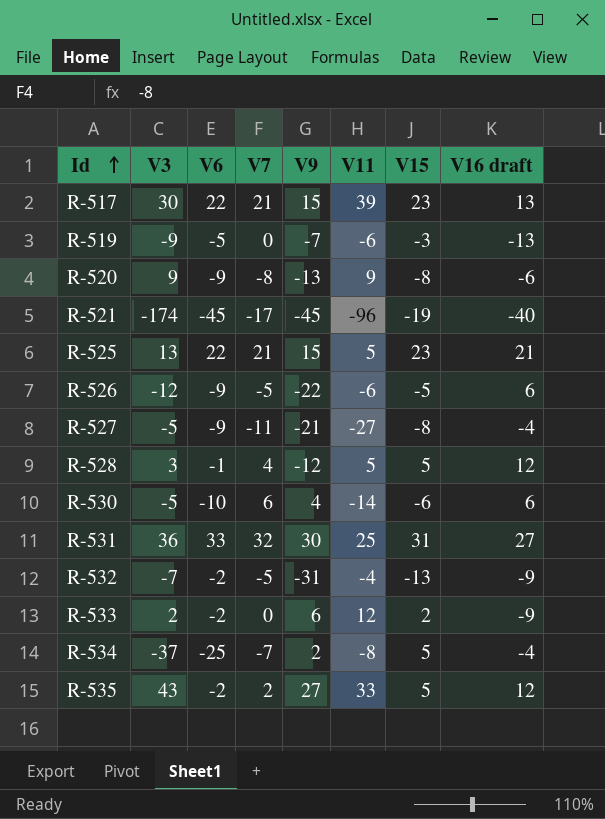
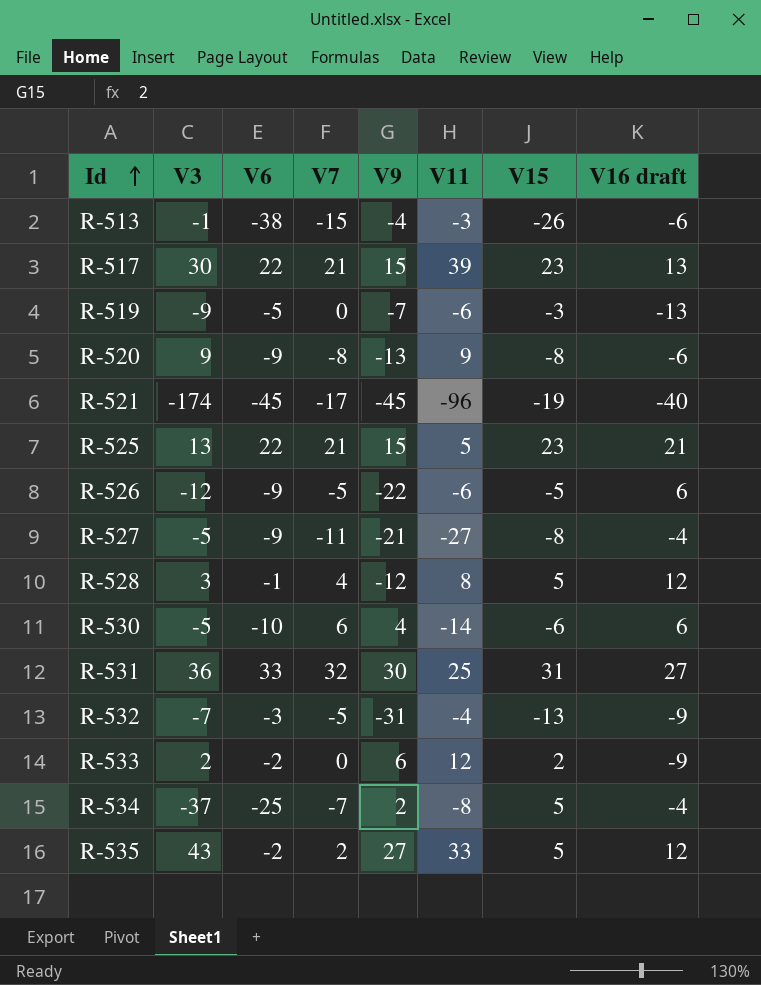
row R-513: none -> -1 | -38 | -15 | -4 | -3 | -26 | -6
R-528 | V11: 5 -> 8
R-532 | V6: -2 -> -3

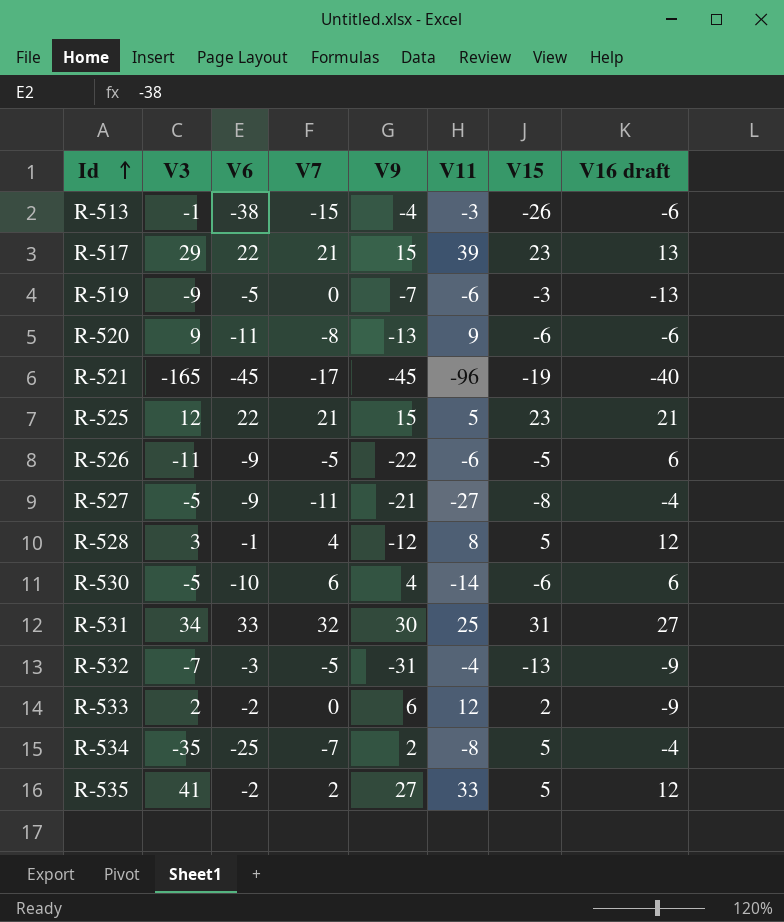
R-517 | V3: 30 -> 29
R-520 | V6: -9 -> -11
R-520 | V15: -8 -> -6
R-521 | V3: -174 -> -165
R-525 | V3: 13 -> 12
R-526 | V3: -12 -> -11
R-531 | V3: 36 -> 34
R-534 | V3: -37 -> -35
R-535 | V3: 43 -> 41

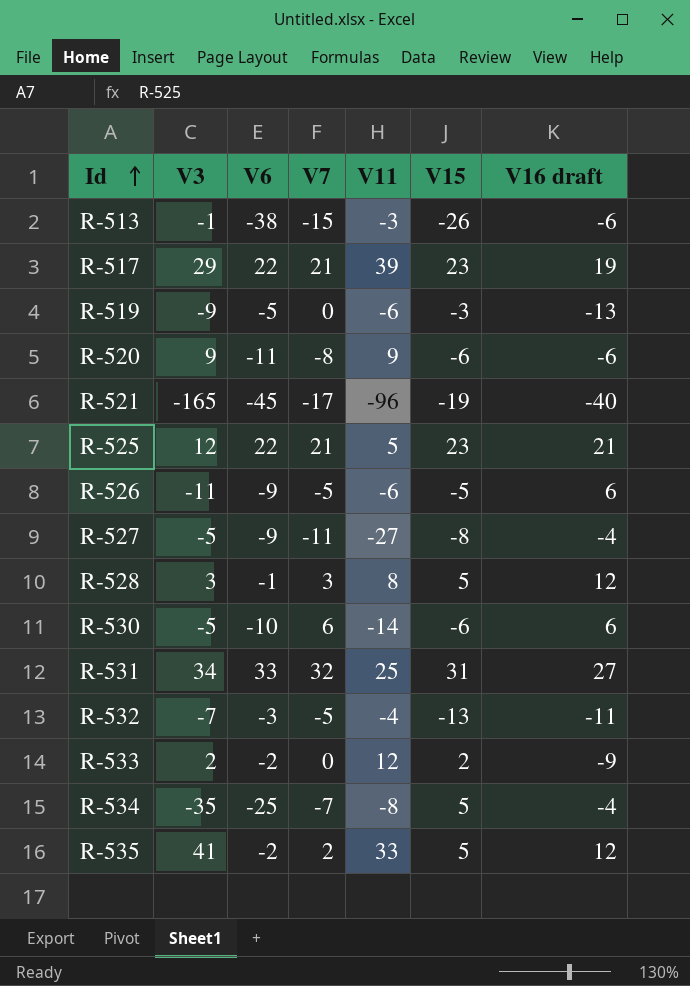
column V9 | position: 5 -> none
R-517 | V16 draft: 13 -> 19
R-528 | V7: 4 -> 3
R-532 | V16 draft: -9 -> -11

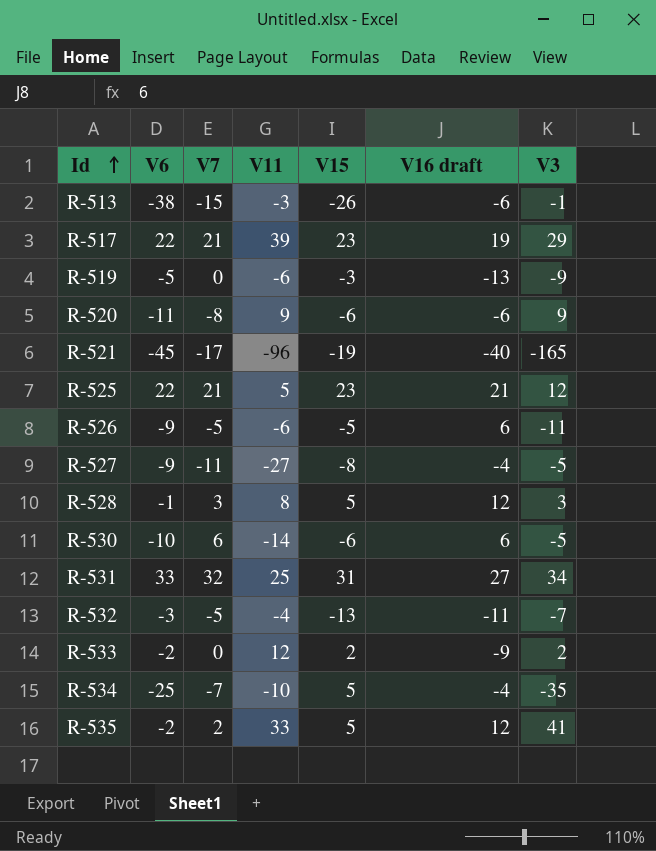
column V3 | position: 2 -> 7
R-534 | V11: -8 -> -10

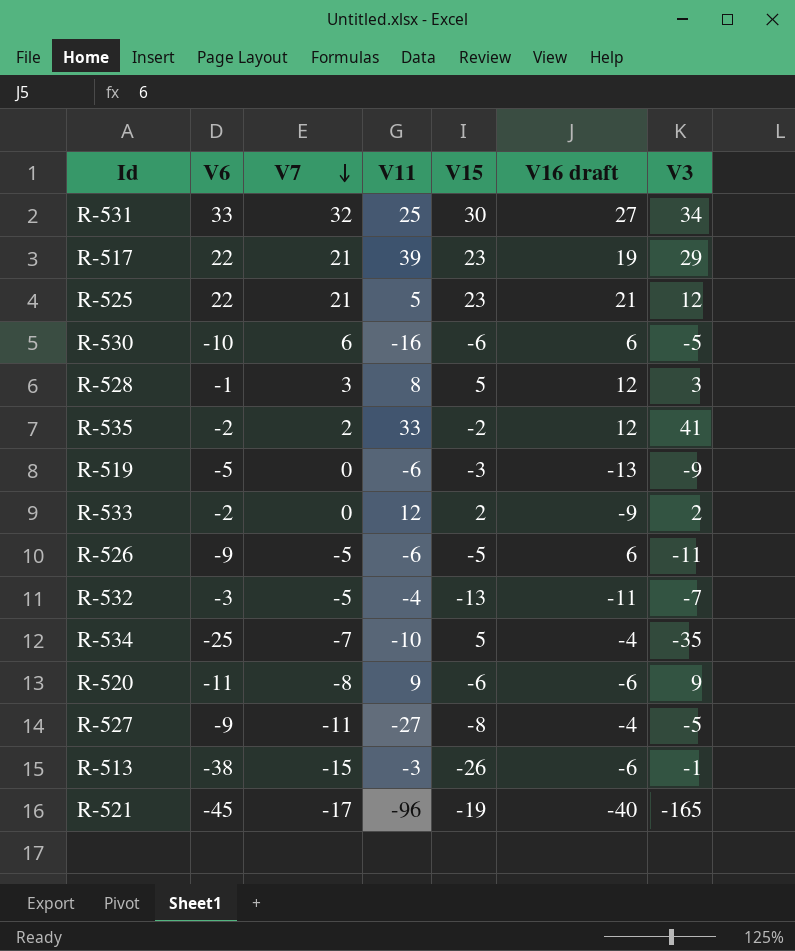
row order: Id ascending -> V7 descending
R-531 | V15: 31 -> 30
R-530 | V11: -14 -> -16
R-535 | V15: 5 -> -2

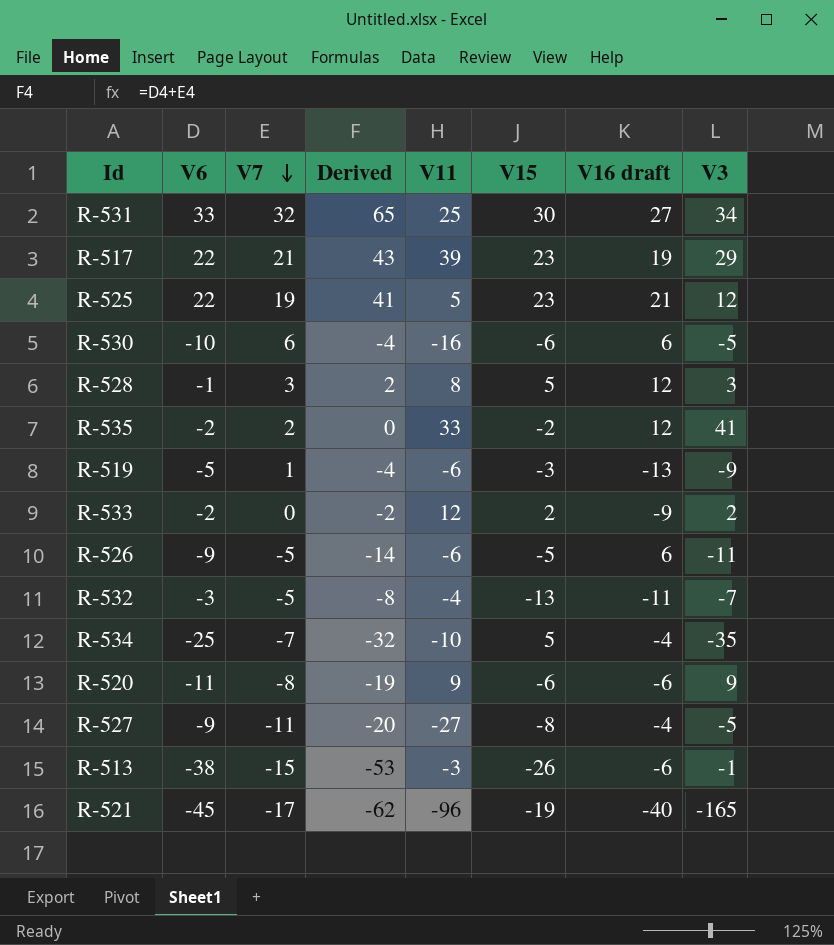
column Derived | formula: none -> [V6] + [V7]
R-525 | V7: 21 -> 19
R-519 | V7: 0 -> 1

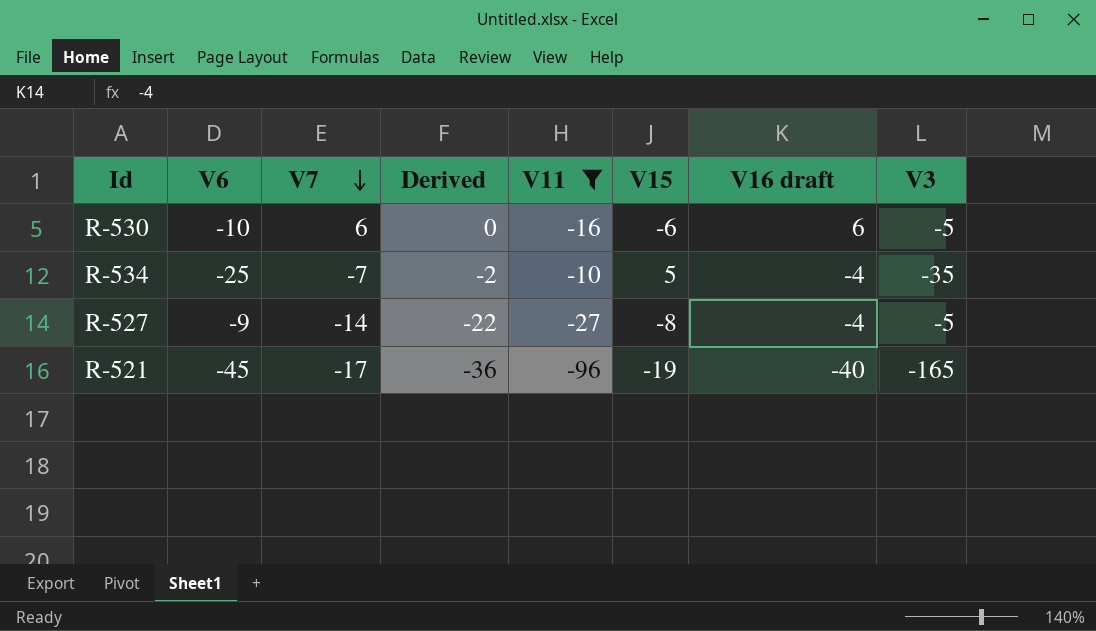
filter: none -> V11 <= -10
column Derived | formula: [V6] + [V7] -> [V7] + [V15]
R-527 | V7: -11 -> -14

